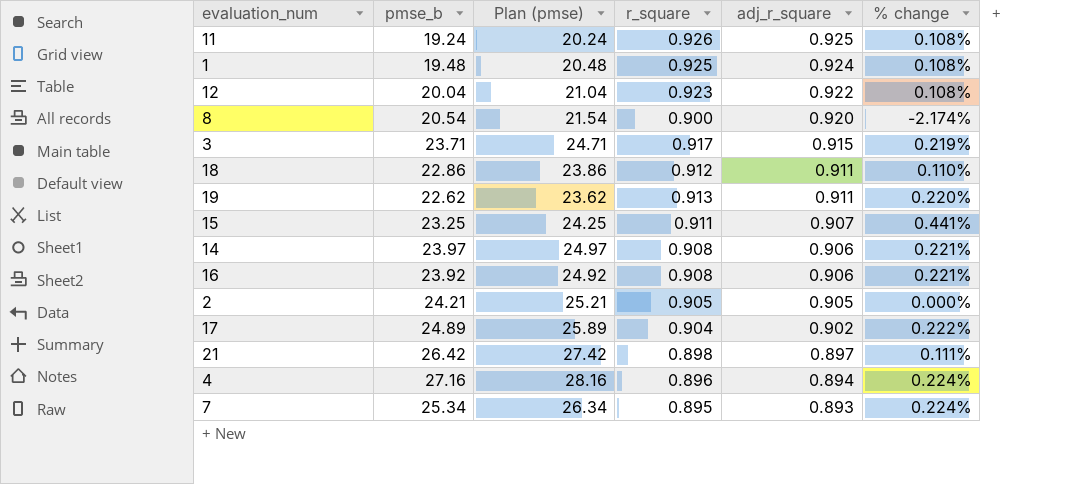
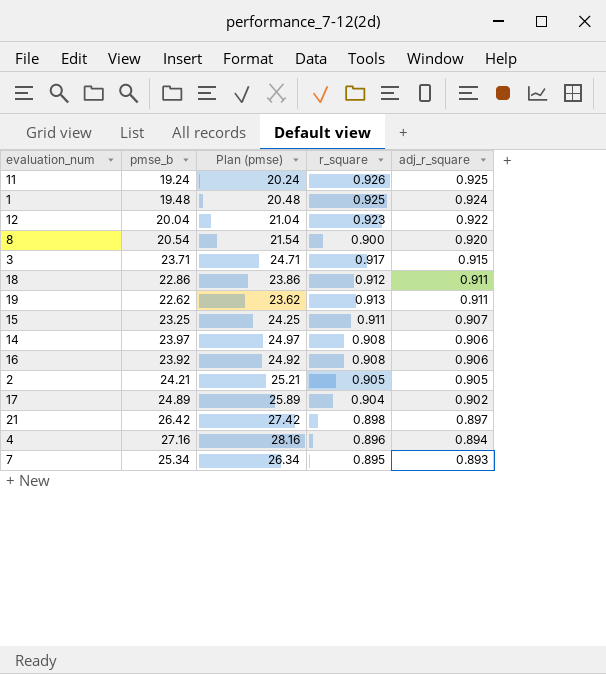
column % change | formula: ([r_square] - [adj_r_square]) / [adj_r_square] -> none

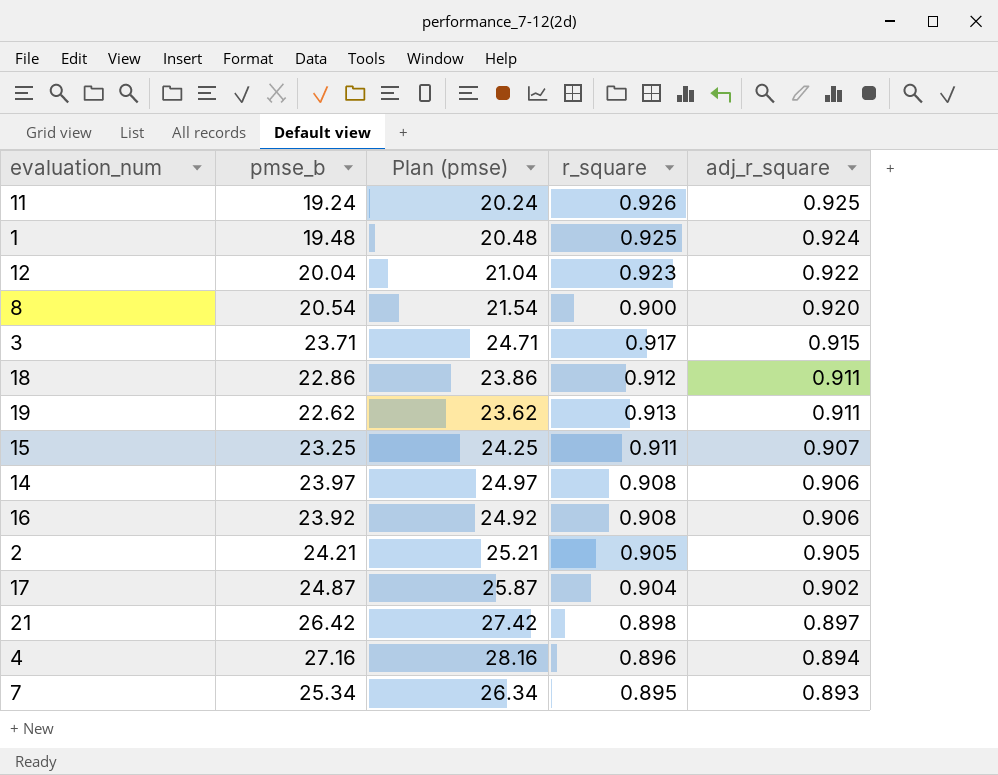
17 | pmse_b: 24.89 -> 24.87
17 | Plan (pmse): 25.89 -> 25.87

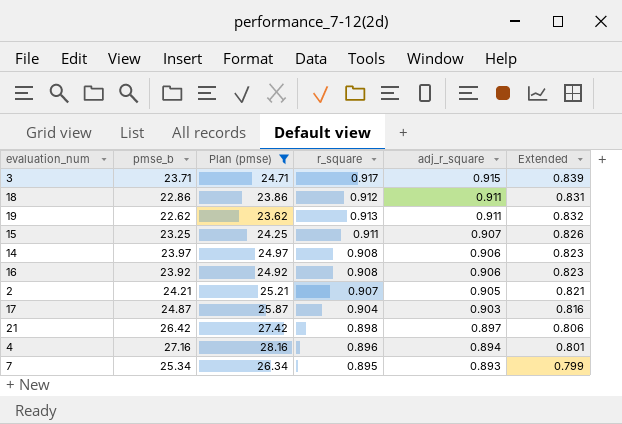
filter: none -> Plan (pmse) >= 23.62
column Extended | formula: none -> [r_square] * [adj_r_square]
2 | r_square: 0.905 -> 0.907
17 | adj_r_square: 0.902 -> 0.903

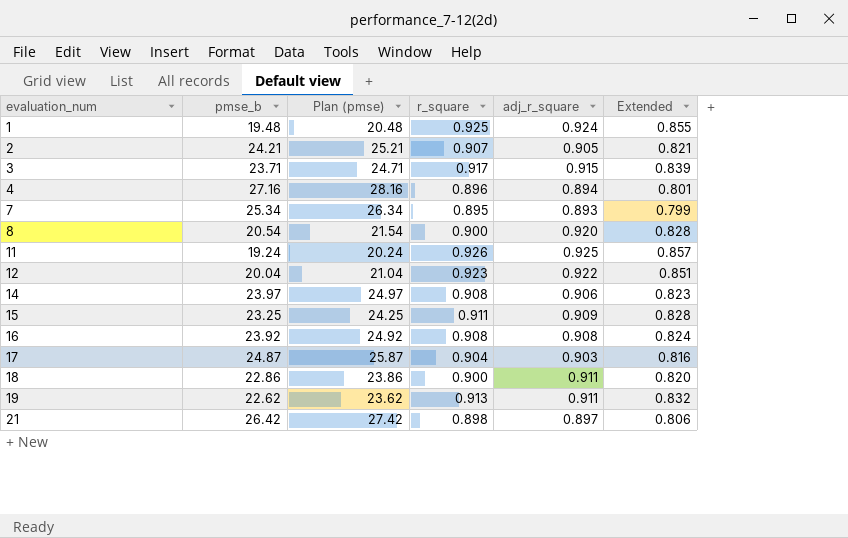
filter: Plan (pmse) >= 23.62 -> none
row order: adj_r_square descending -> evaluation_num ascending
15 | adj_r_square: 0.907 -> 0.909
15 | Extended: 0.826 -> 0.828
16 | adj_r_square: 0.906 -> 0.908
16 | Extended: 0.823 -> 0.824
18 | r_square: 0.912 -> 0.900
18 | Extended: 0.831 -> 0.820

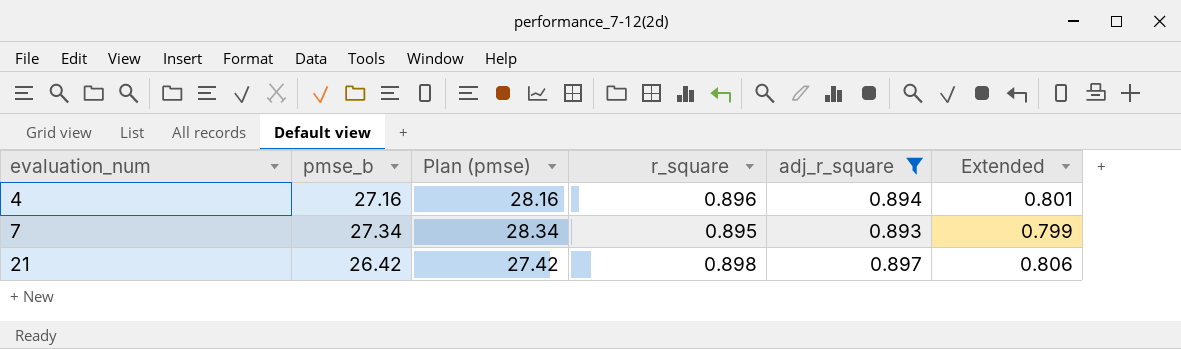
filter: none -> adj_r_square <= 0.897
7 | pmse_b: 25.34 -> 27.34
7 | Plan (pmse): 26.34 -> 28.34

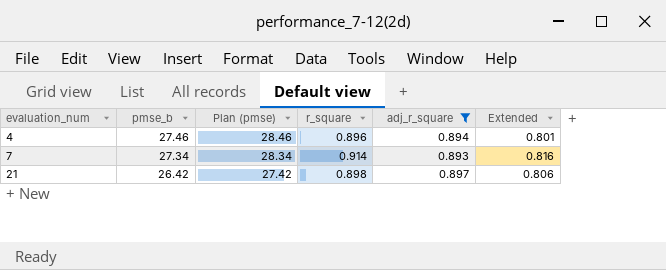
4 | pmse_b: 27.16 -> 27.46
4 | Plan (pmse): 28.16 -> 28.46
7 | r_square: 0.895 -> 0.914
7 | Extended: 0.799 -> 0.816

